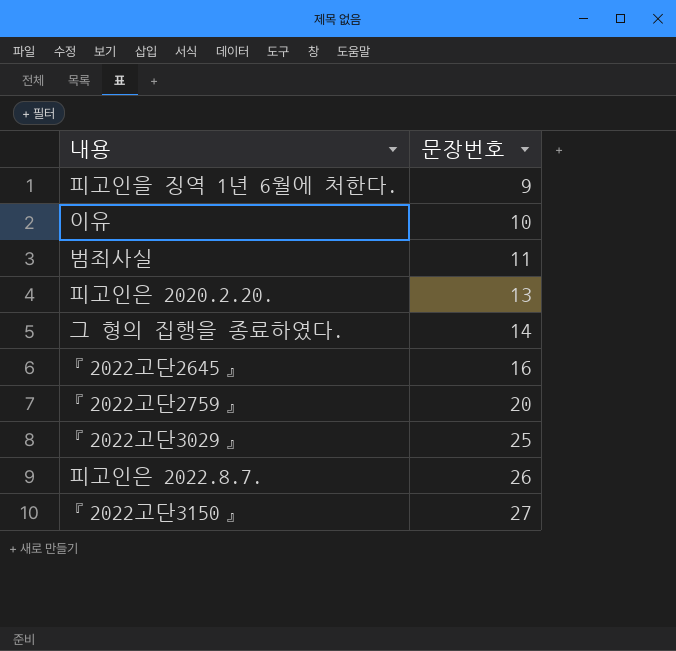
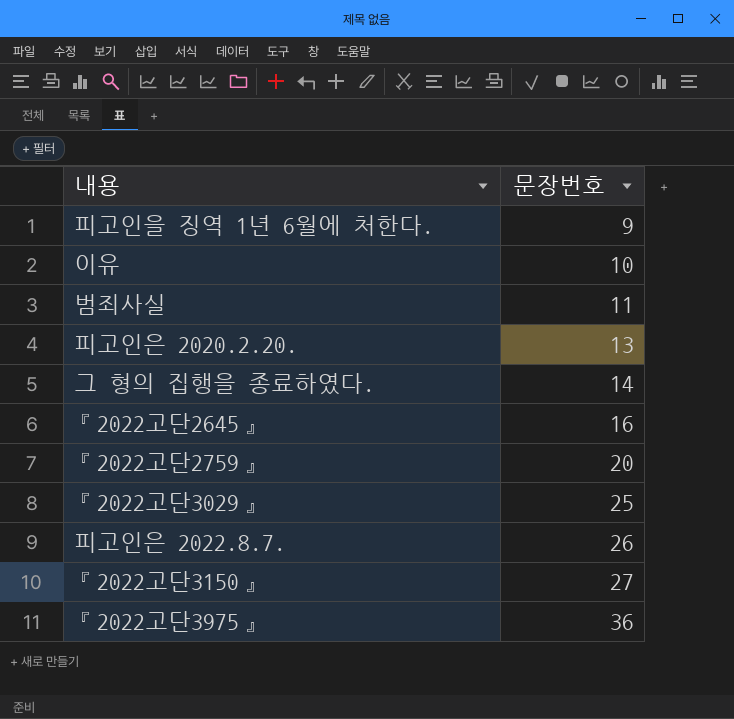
row 『2022고단3975』: none -> 36

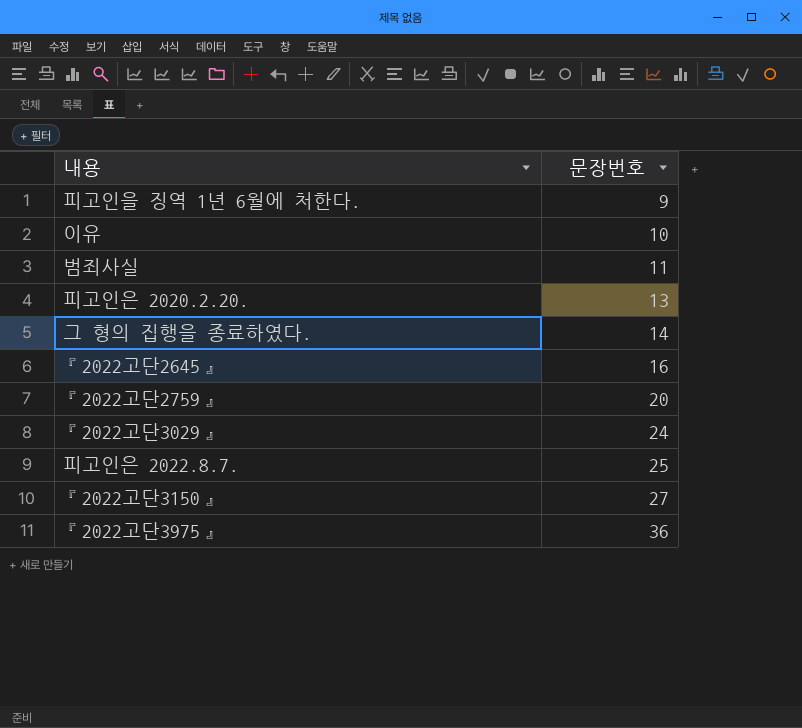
『2022고단3029』 | 문장번호: 25 -> 24
피고인은 2022.8.7. | 문장번호: 26 -> 25

